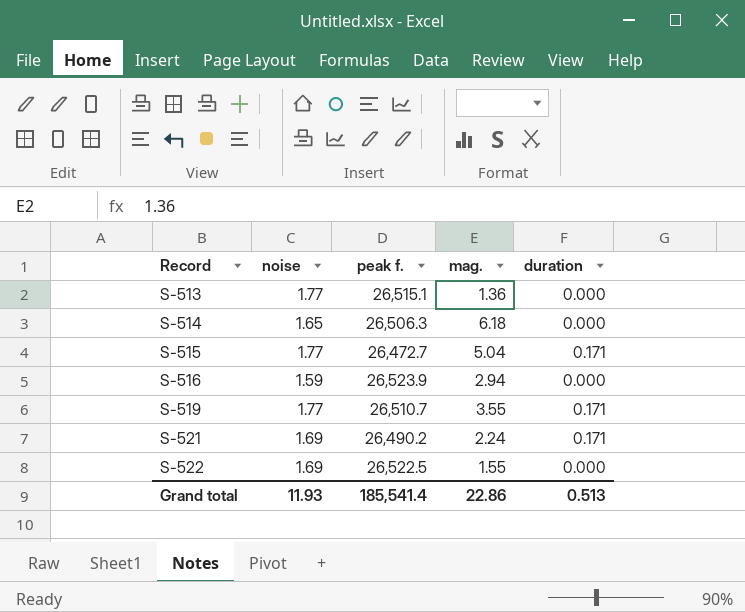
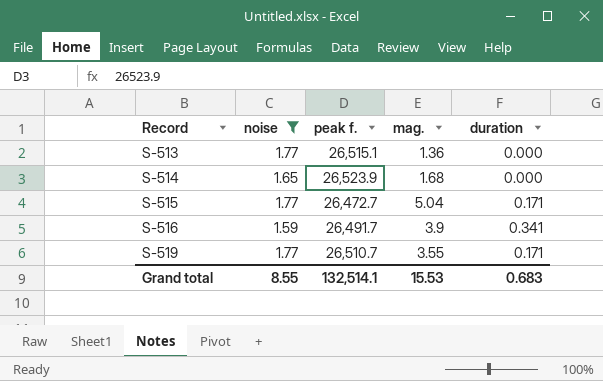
filter: none -> noise != 1.69
S-514 | peak f.: 26,506.3 -> 26,523.9
S-514 | mag.: 6.18 -> 1.68
S-516 | peak f.: 26,523.9 -> 26,491.7
S-516 | mag.: 2.94 -> 3.9
S-516 | duration: 0.000 -> 0.341
Grand total | noise: 11.93 -> 8.55
Grand total | peak f.: 185,541.4 -> 132,514.1
Grand total | mag.: 22.86 -> 15.53
Grand total | duration: 0.513 -> 0.683

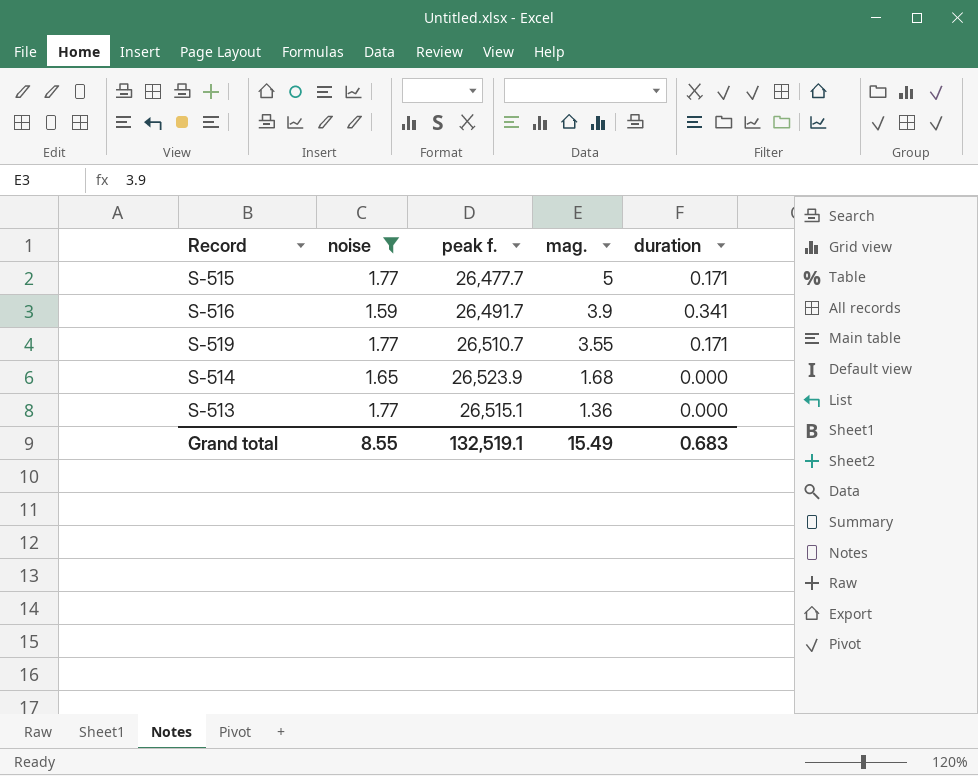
row order: Record ascending -> mag. descending
S-515 | peak f.: 26,472.7 -> 26,477.7
S-515 | mag.: 5.04 -> 5
Grand total | peak f.: 132,514.1 -> 132,519.1
Grand total | mag.: 15.53 -> 15.49

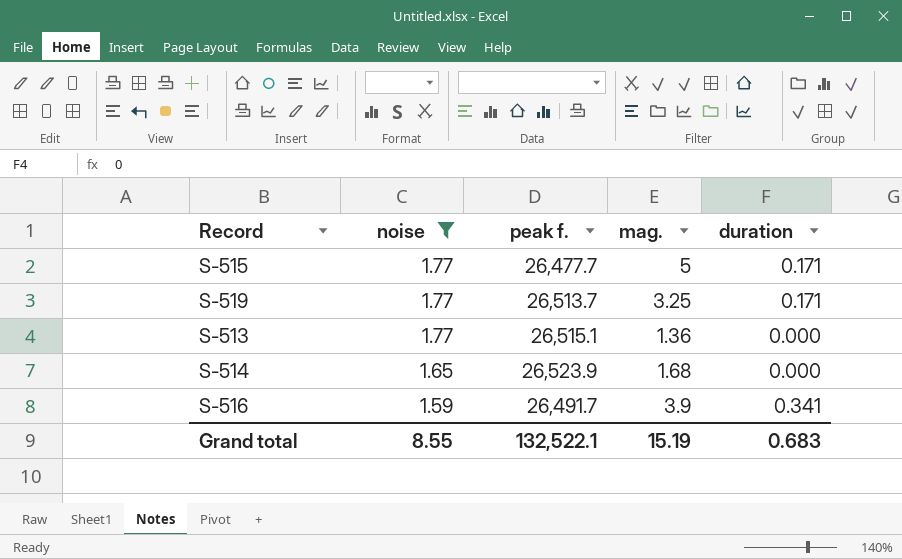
row order: mag. descending -> noise descending
S-519 | peak f.: 26,510.7 -> 26,513.7
S-519 | mag.: 3.55 -> 3.25
Grand total | peak f.: 132,519.1 -> 132,522.1
Grand total | mag.: 15.49 -> 15.19

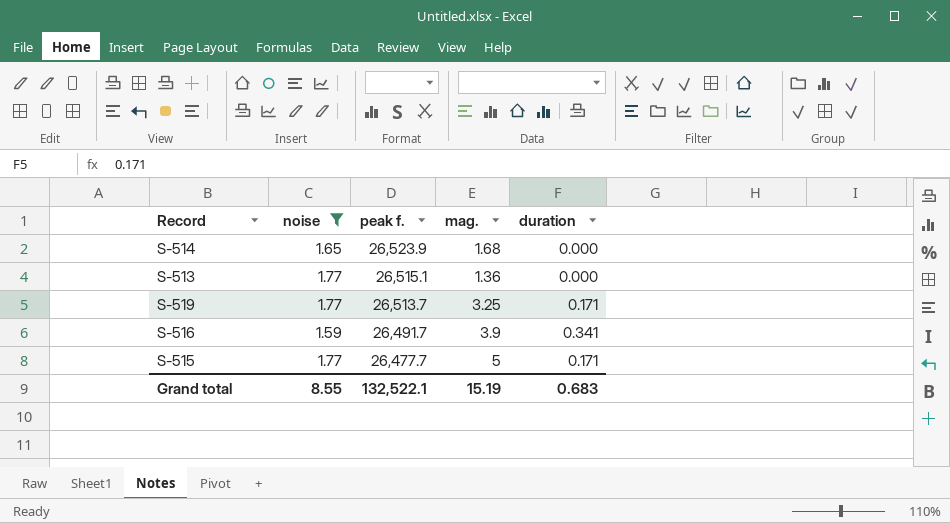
row order: noise descending -> peak f. descending

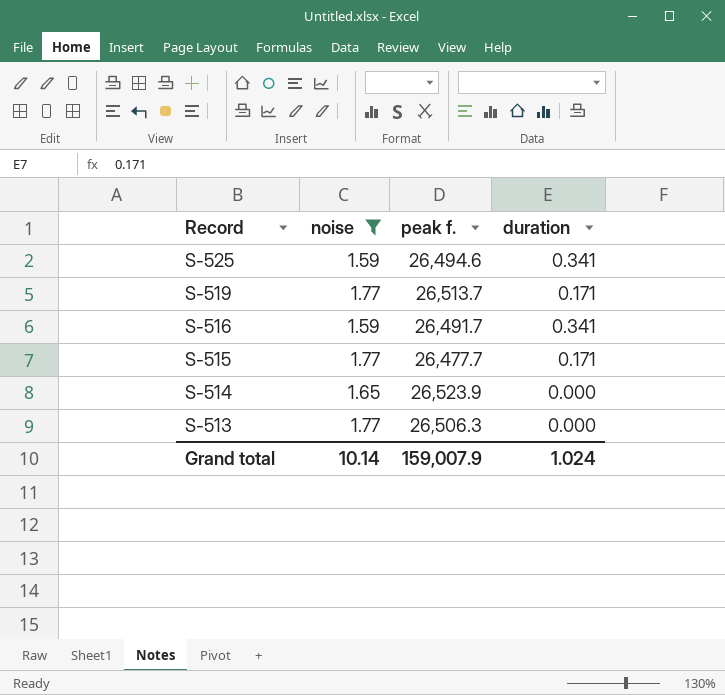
row order: peak f. descending -> Record descending
column mag. | position: 4 -> none
row S-525: none -> 1.59 | 26,494.6 | 0.341
S-513 | peak f.: 26,515.1 -> 26,506.3
Grand total | noise: 8.55 -> 10.14
Grand total | peak f.: 132,522.1 -> 159,007.9
Grand total | duration: 0.683 -> 1.024

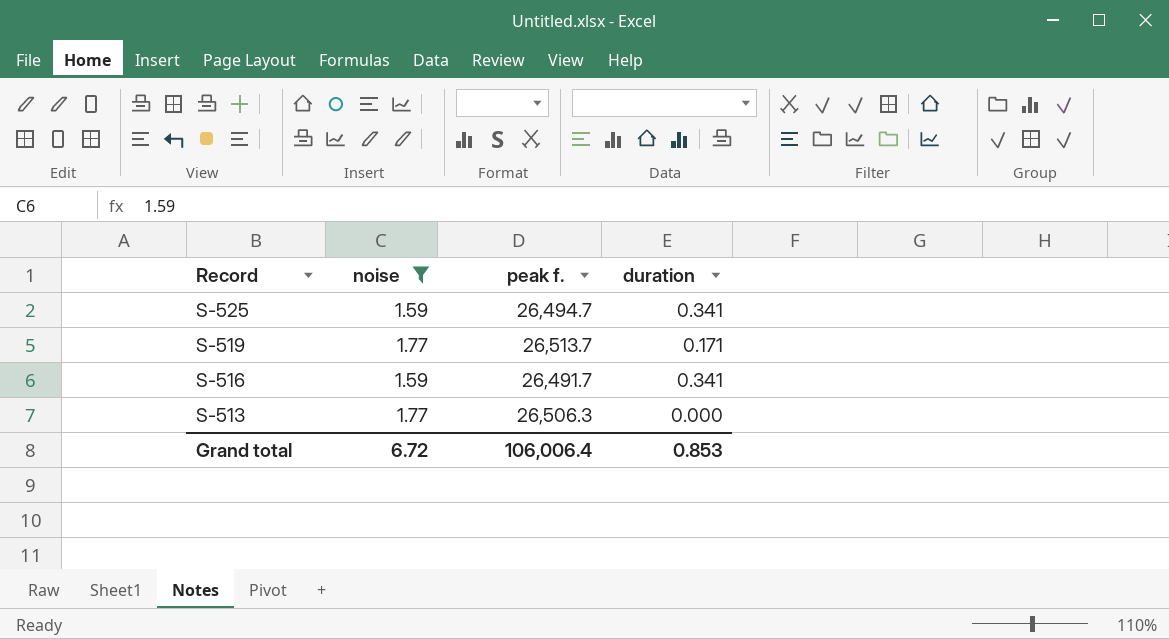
row S-515: 1.77 | 26,477.7 | 0.171 -> none
row S-514: 1.65 | 26,523.9 | 0.000 -> none
S-525 | peak f.: 26,494.6 -> 26,494.7
Grand total | noise: 10.14 -> 6.72
Grand total | peak f.: 159,007.9 -> 106,006.4
Grand total | duration: 1.024 -> 0.853

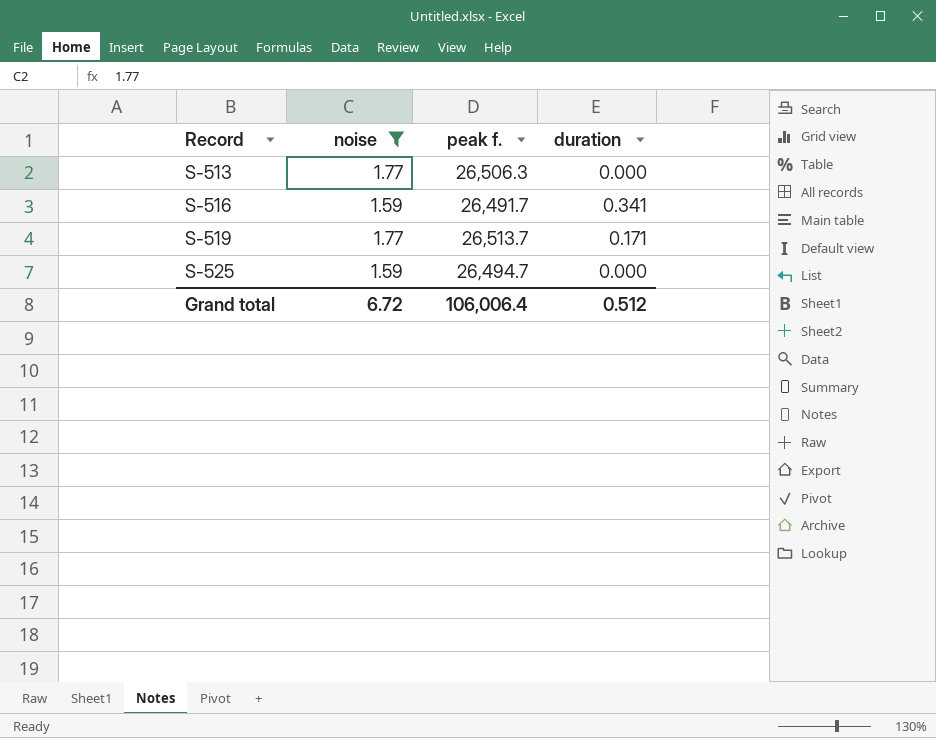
row order: Record descending -> Record ascending
S-525 | duration: 0.341 -> 0.000
Grand total | duration: 0.853 -> 0.512

